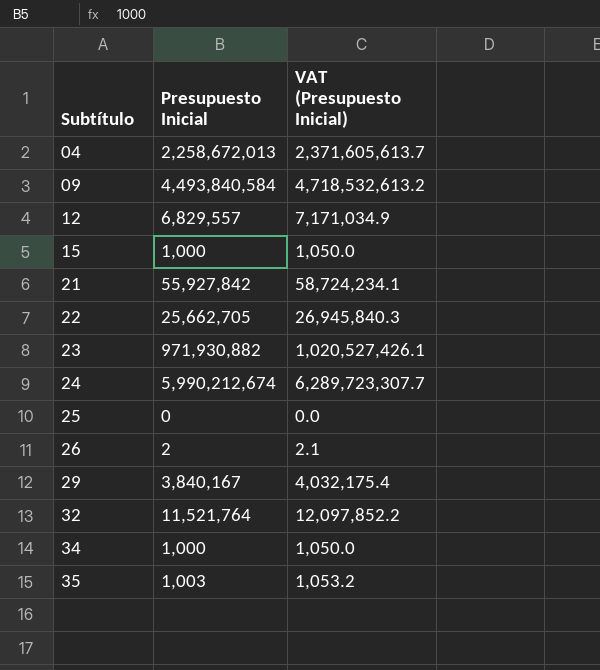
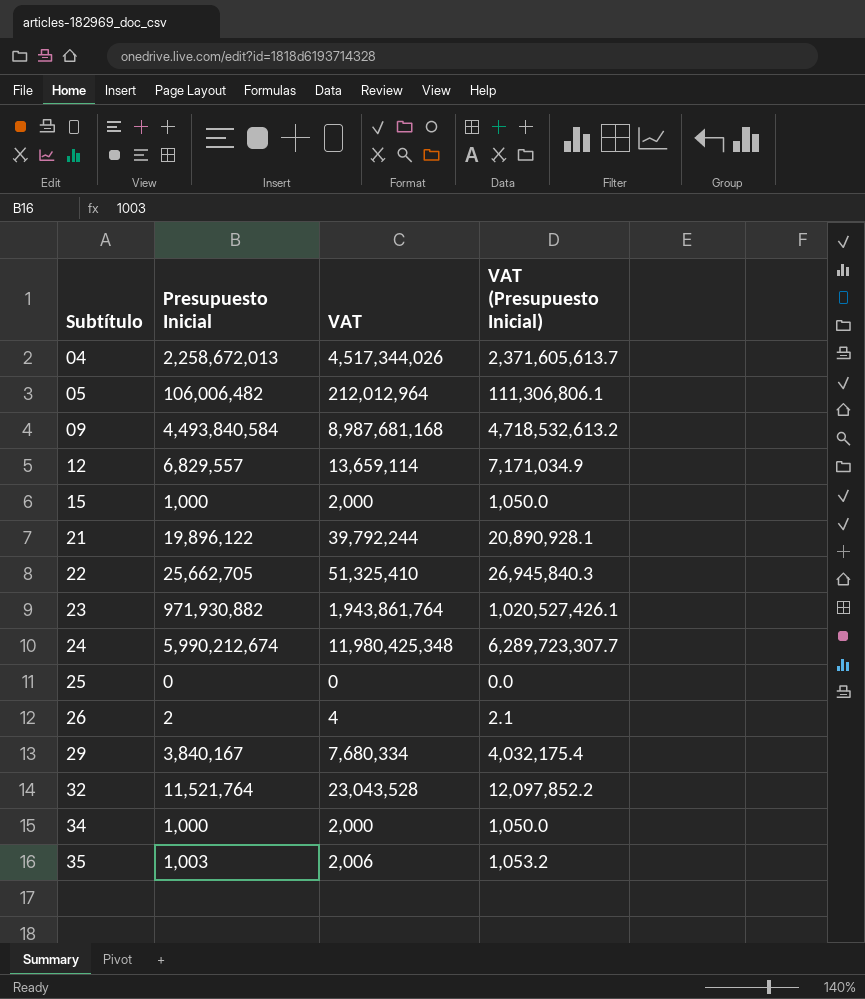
column VAT | formula: none -> [Presupuesto Inicial] * 2
row 05: none -> 106,006,482 | 212,012,964 | 111,306,806.1
21 | Presupuesto Inicial: 55,927,842 -> 19,896,122
21 | VAT (Presupuesto Inicial): 58,724,234.1 -> 20,890,928.1

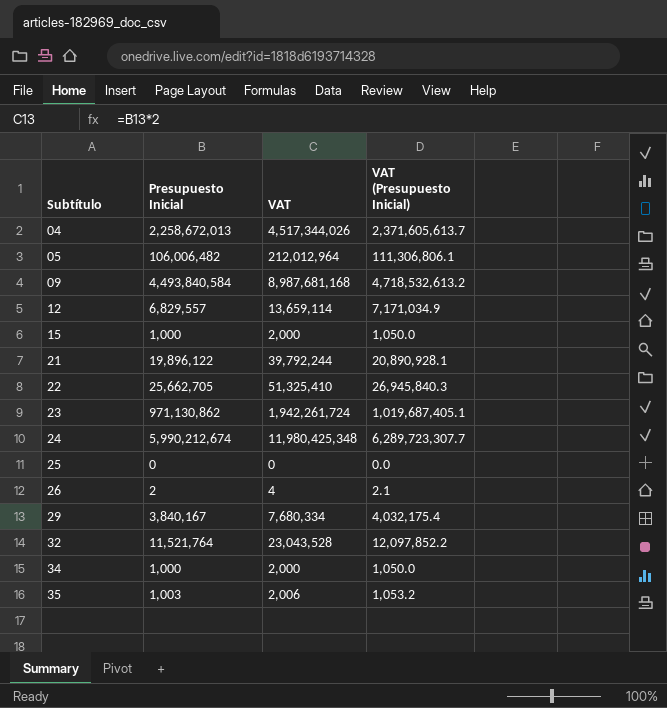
23 | Presupuesto Inicial: 971,930,882 -> 971,130,862
23 | VAT: 1,943,861,764 -> 1,942,261,724
23 | VAT (Presupuesto Inicial): 1,020,527,426.1 -> 1,019,687,405.1

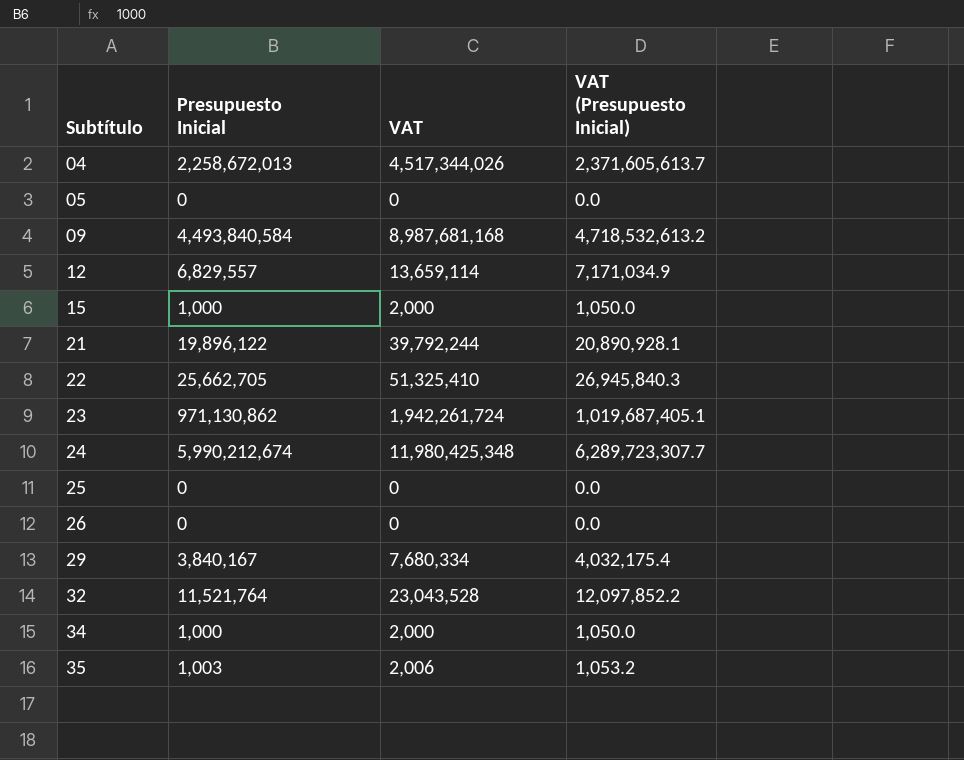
05 | Presupuesto Inicial: 106,006,482 -> 0
05 | VAT: 212,012,964 -> 0
05 | VAT (Presupuesto Inicial): 111,306,806.1 -> 0.0
26 | Presupuesto Inicial: 2 -> 0
26 | VAT: 4 -> 0
26 | VAT (Presupuesto Inicial): 2.1 -> 0.0

